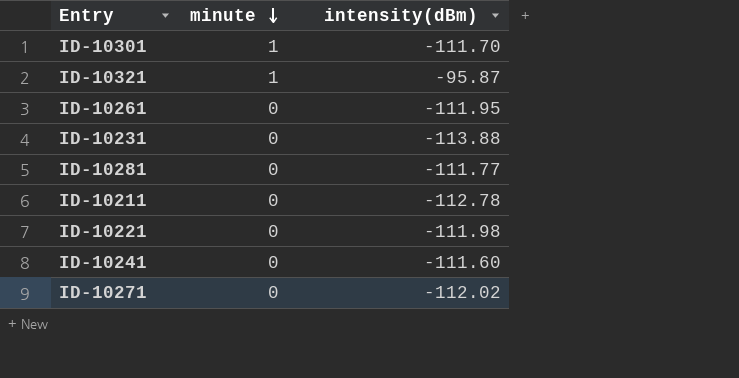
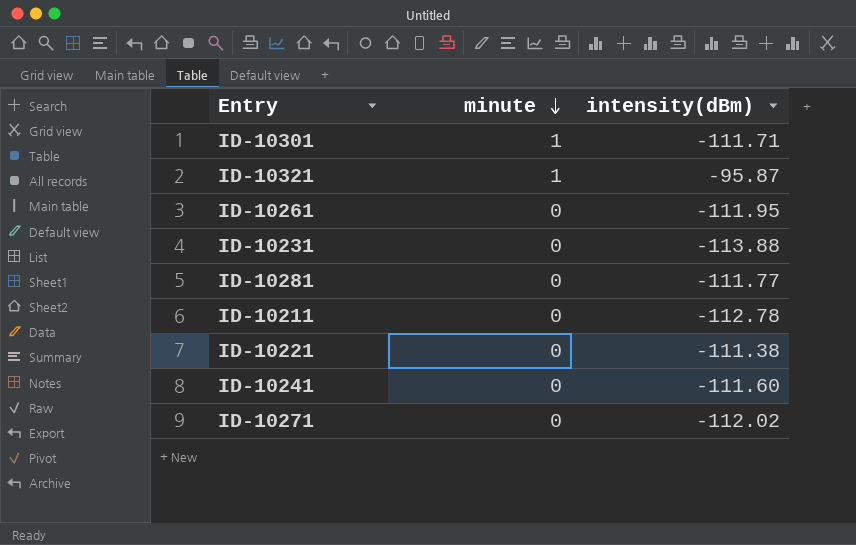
ID-10301 | intensity(dBm): -111.70 -> -111.71
ID-10221 | intensity(dBm): -111.98 -> -111.38

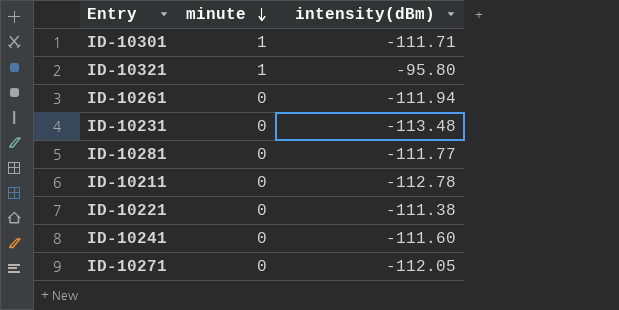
ID-10321 | intensity(dBm): -95.87 -> -95.80
ID-10261 | intensity(dBm): -111.95 -> -111.94
ID-10231 | intensity(dBm): -113.88 -> -113.48
ID-10271 | intensity(dBm): -112.02 -> -112.05

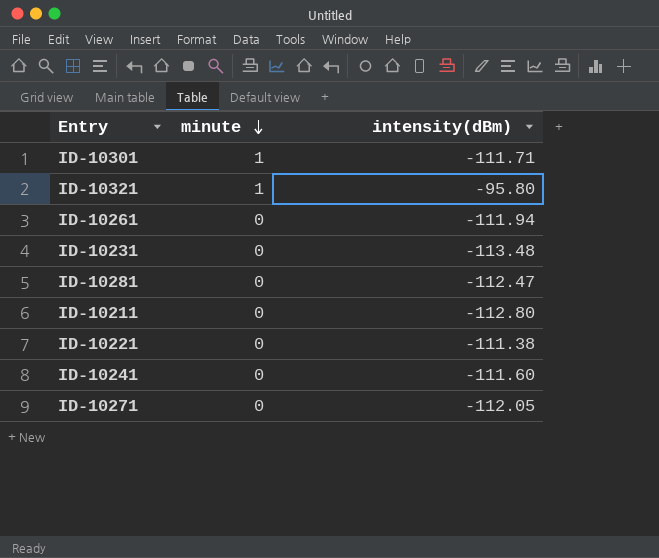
ID-10281 | intensity(dBm): -111.77 -> -112.47
ID-10211 | intensity(dBm): -112.78 -> -112.80

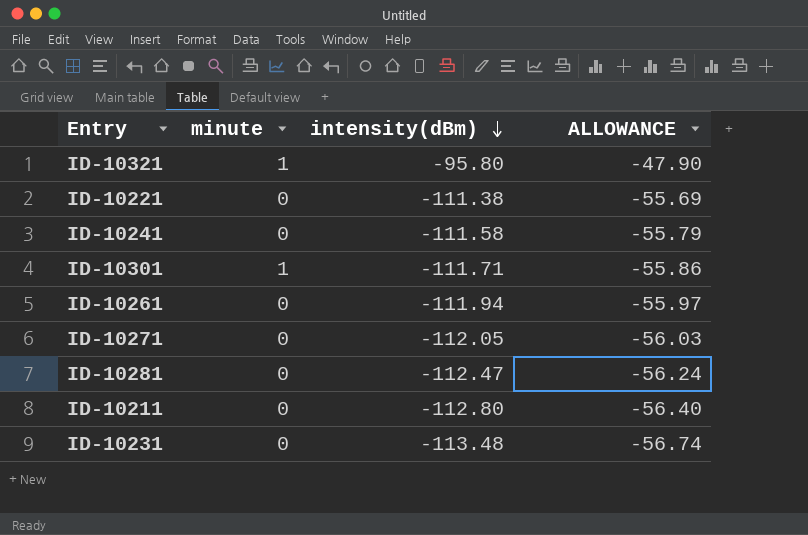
row order: minute descending -> intensity(dBm) descending
column ALLOWANCE | formula: none -> [intensity(dBm)] * 0.5
ID-10241 | intensity(dBm): -111.60 -> -111.58

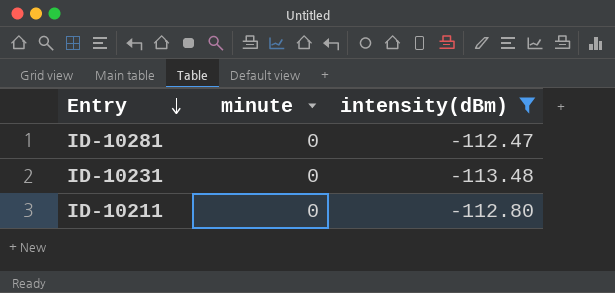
filter: none -> intensity(dBm) <= -112.47
row order: intensity(dBm) descending -> Entry descending
column ALLOWANCE | formula: [intensity(dBm)] * 0.5 -> none

